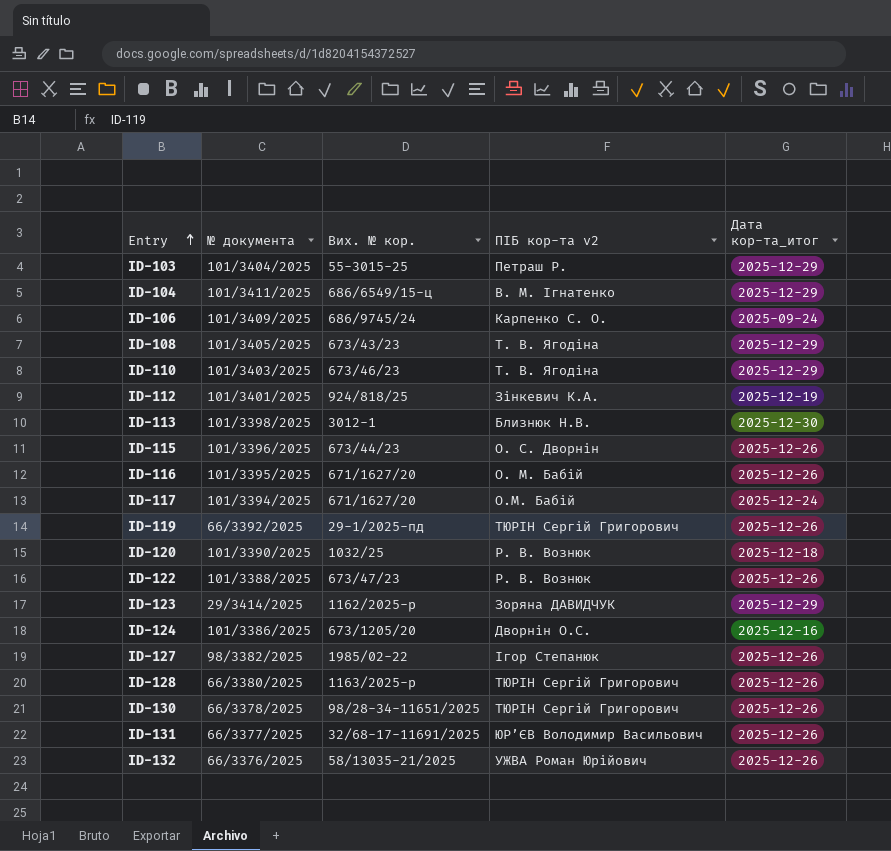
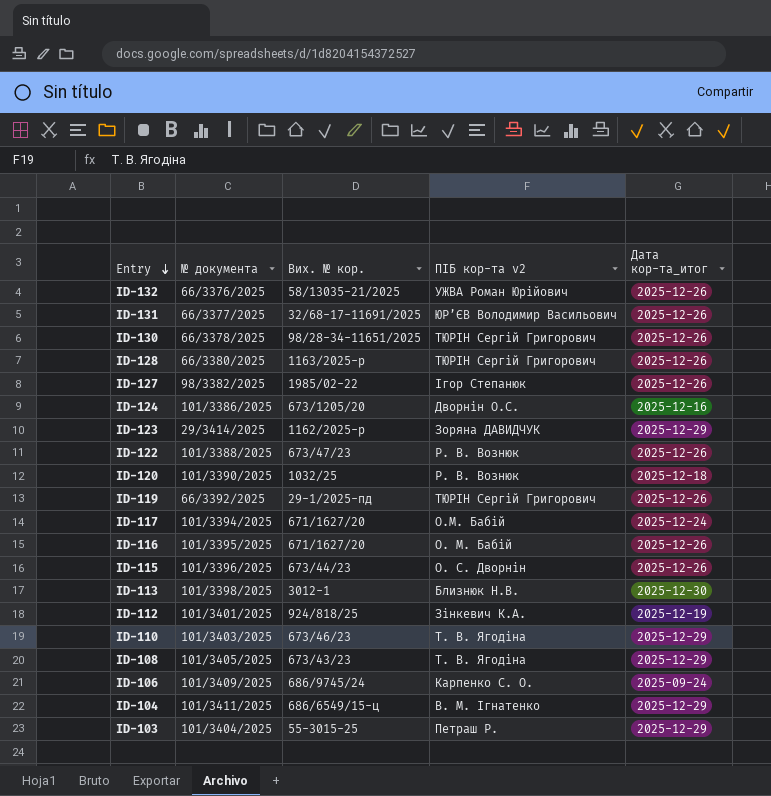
row order: Entry ascending -> Entry descending

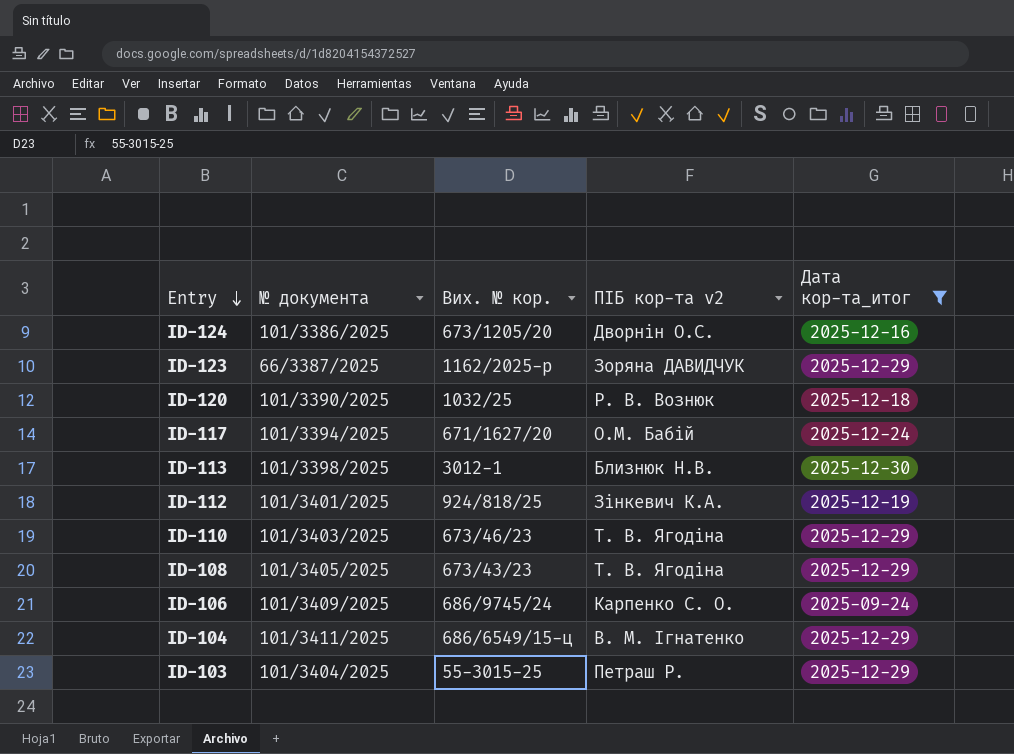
filter: none -> Дата кор-та_итог != 2025-12-26
ID-123 | № документа: 29/3414/2025 -> 66/3387/2025

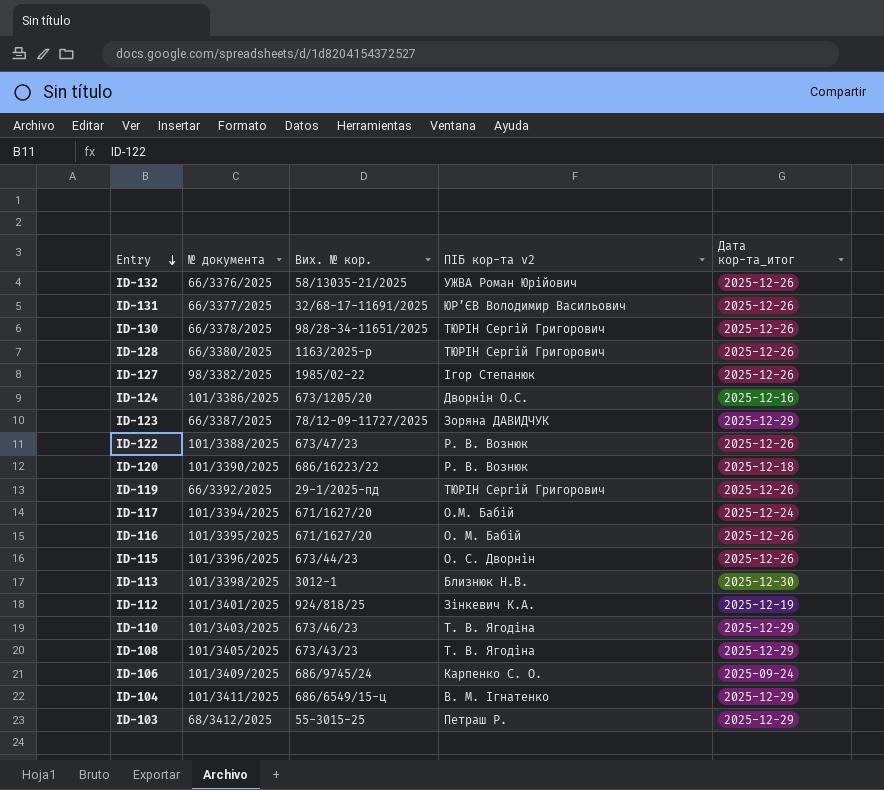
filter: Дата кор-та_итог != 2025-12-26 -> none
ID-123 | Вих. № кор.: 1162/2025-р -> 78/12-09-11727/2025
ID-120 | Вих. № кор.: 1032/25 -> 686/16223/22
ID-103 | № документа: 101/3404/2025 -> 68/3412/2025

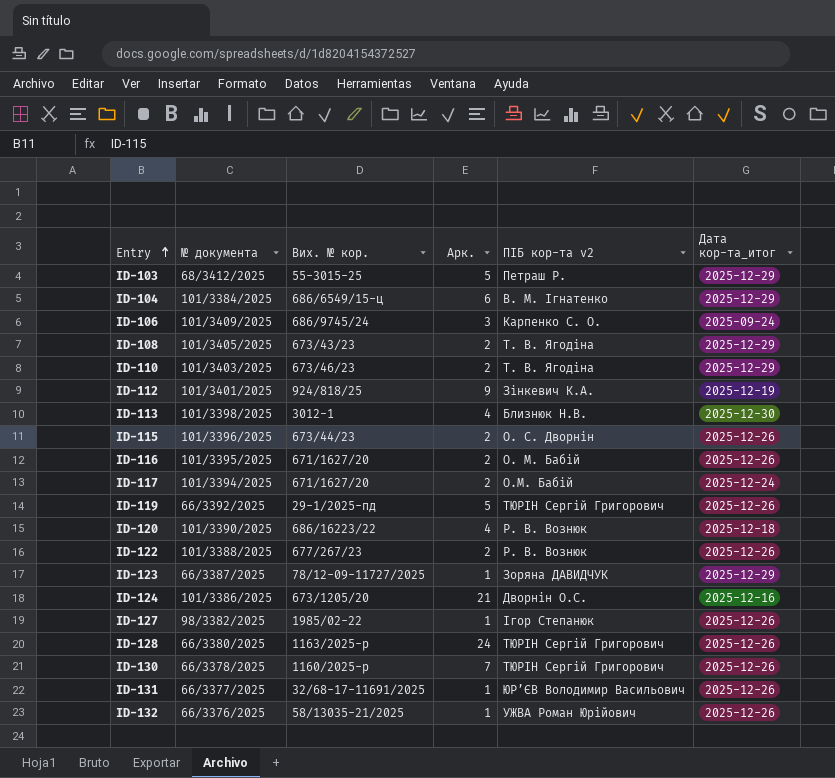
row order: Entry descending -> Entry ascending
column Арк. | position: none -> 4
ID-104 | № документа: 101/3411/2025 -> 101/3384/2025
ID-122 | Вих. № кор.: 673/47/23 -> 677/267/23
ID-130 | Вих. № кор.: 98/28-34-11651/2025 -> 1160/2025-р

